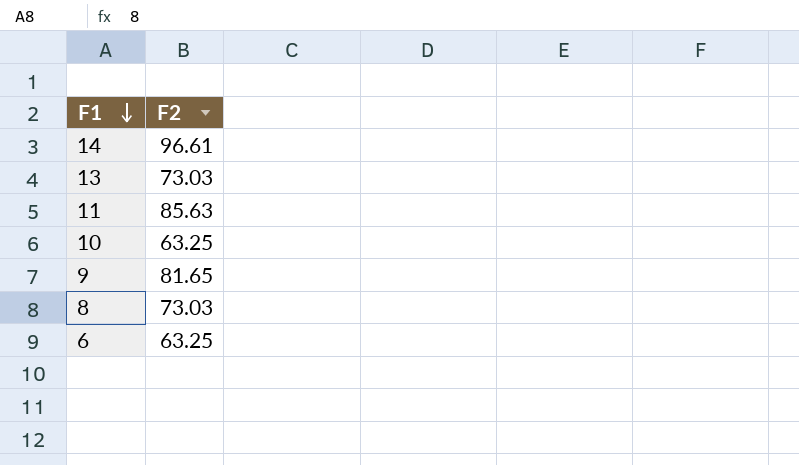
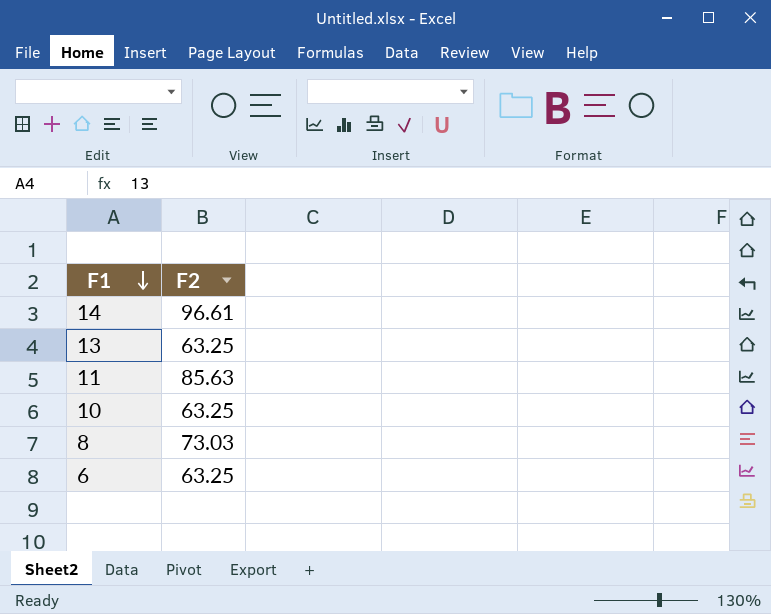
row 9: 81.65 -> none
13 | F2: 73.03 -> 63.25

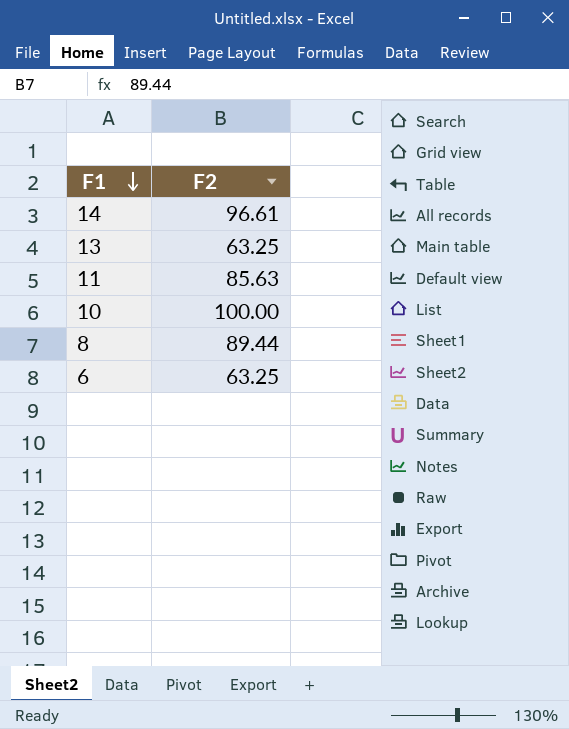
10 | F2: 63.25 -> 100.00
8 | F2: 73.03 -> 89.44

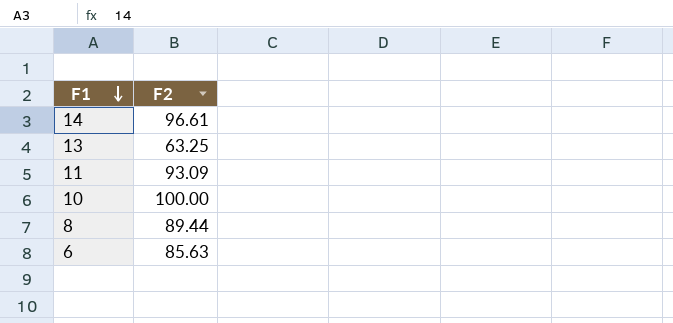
11 | F2: 85.63 -> 93.09
6 | F2: 63.25 -> 85.63

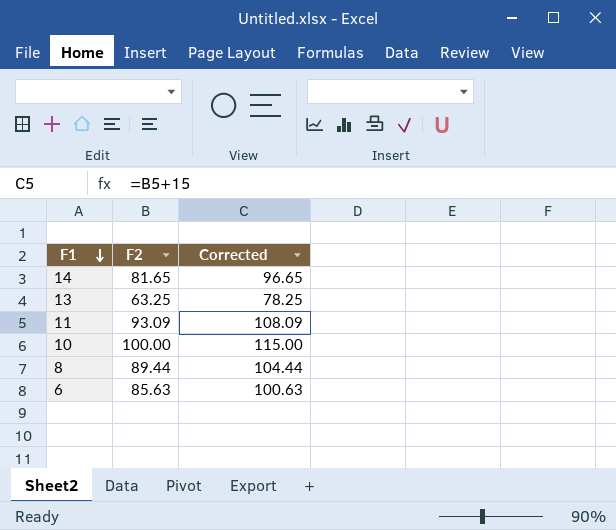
column Corrected | formula: none -> [F2] + 15
14 | F2: 96.61 -> 81.65

